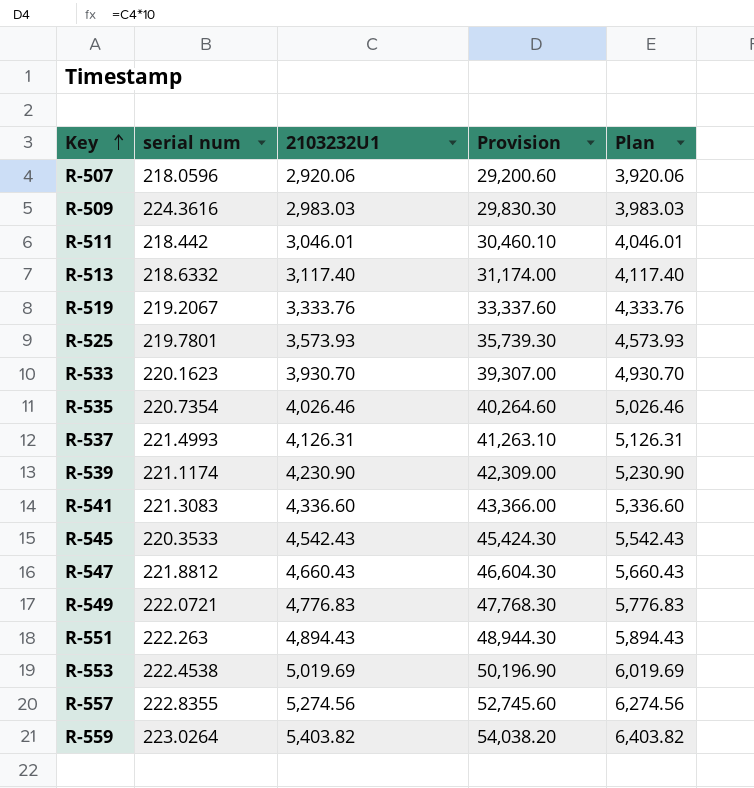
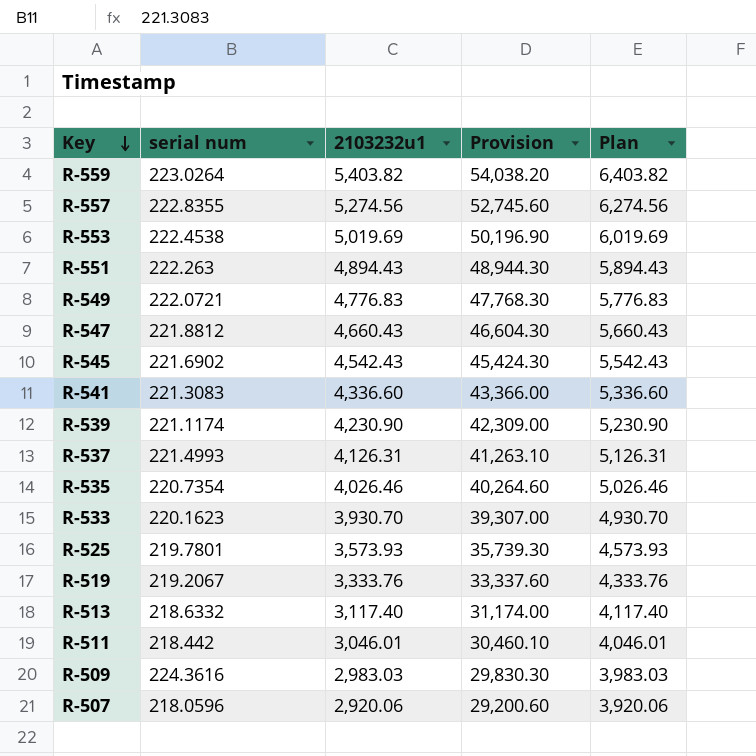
row order: Key ascending -> Key descending
column name: 2103232U1 -> 2103232u1
R-545 | serial num: 220.3533 -> 221.6902

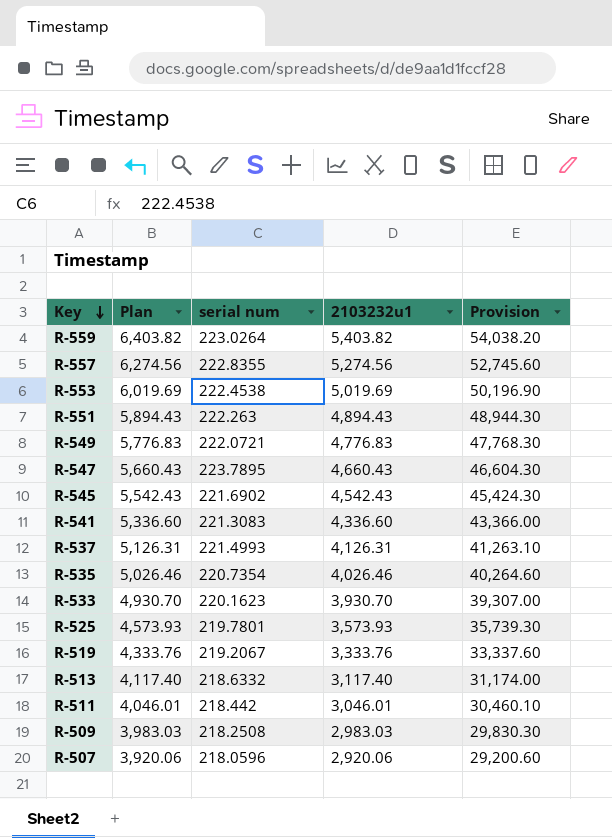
column Plan | position: 5 -> 2
row R-539: 221.1174 | 4,230.90 | 42,309.00 | 5,230.90 -> none
R-547 | serial num: 221.8812 -> 223.7895
R-509 | serial num: 224.3616 -> 218.2508

